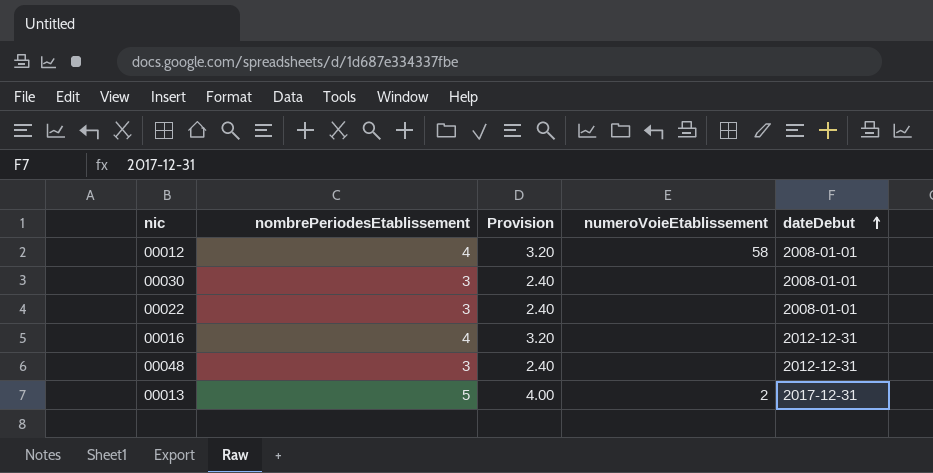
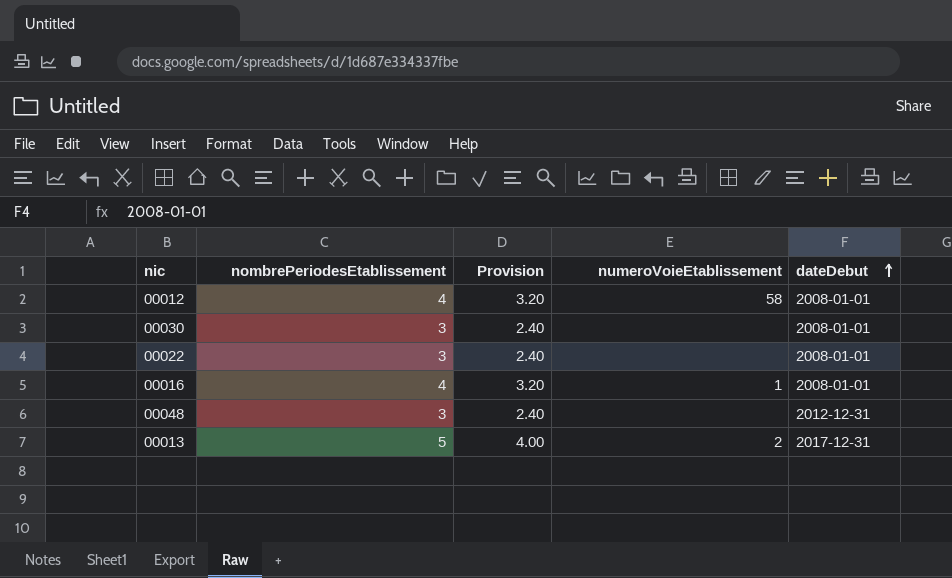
00016 | numeroVoieEtablissement: none -> 1
00016 | dateDebut: 2012-12-31 -> 2008-01-01

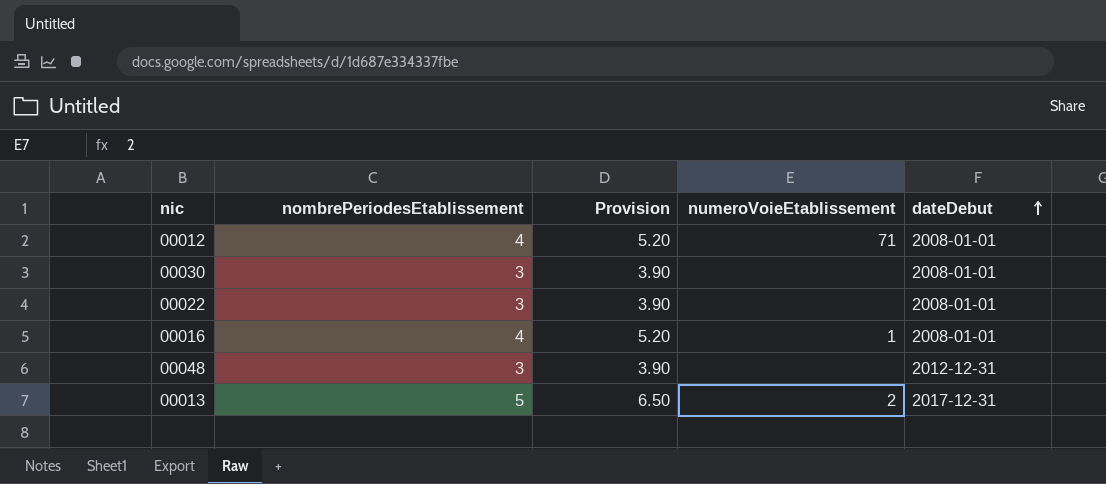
column Provision | formula: [nombrePeriodesEtablissement] * 0.8 -> [nombrePeriodesEtablissement] * 1.3
00012 | numeroVoieEtablissement: 58 -> 71

